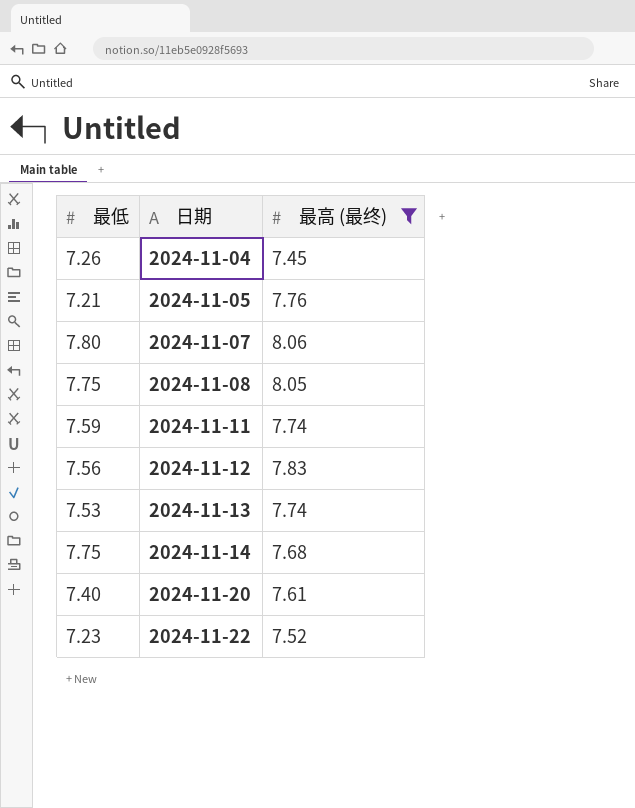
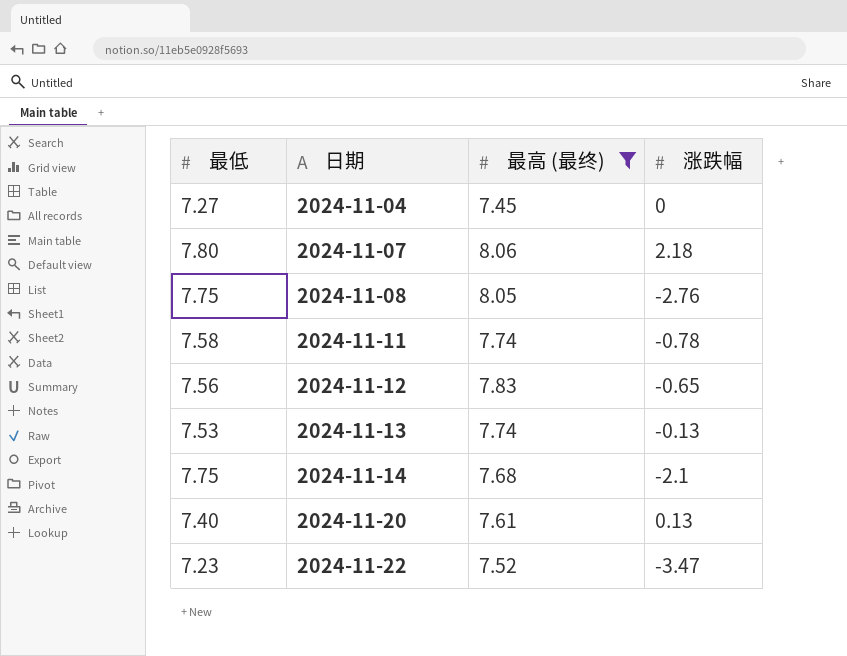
column 涨跌幅 | position: none -> 4
row 2024-11-05: 7.21 | 7.76 -> none
2024-11-04 | 最低: 7.26 -> 7.27
2024-11-11 | 最低: 7.59 -> 7.58

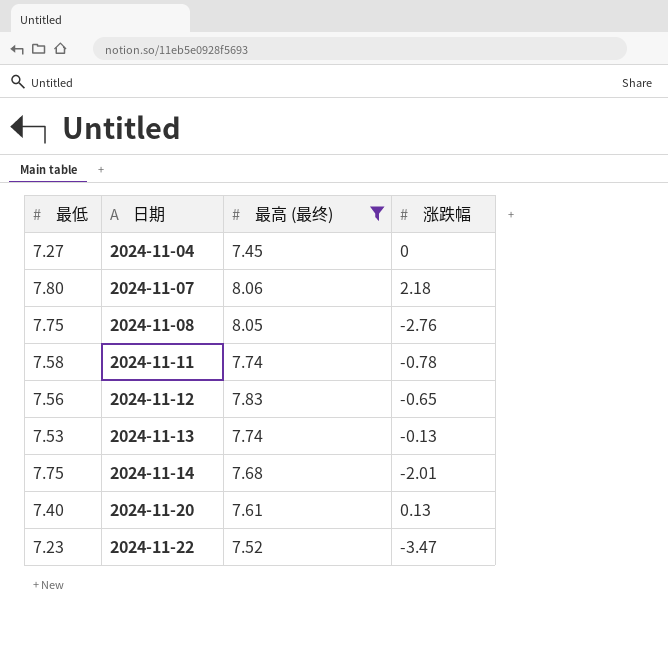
2024-11-14 | 涨跌幅: -2.1 -> -2.01

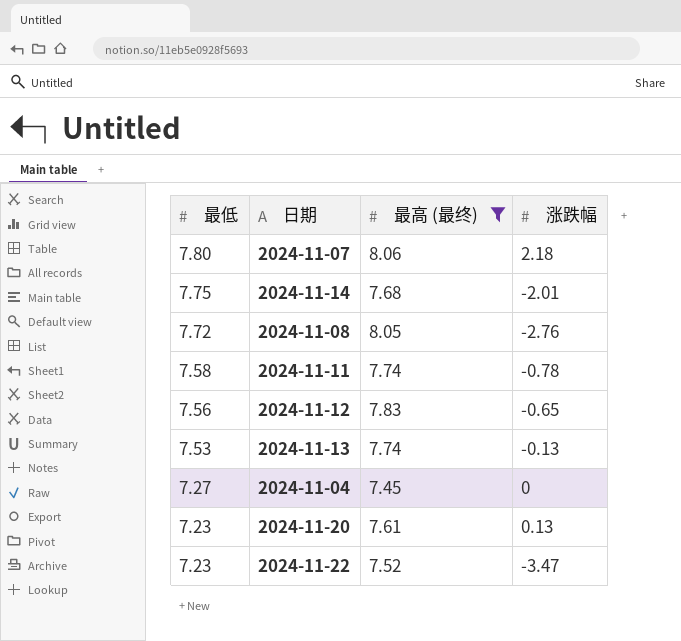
row order: 日期 ascending -> 最低 descending
2024-11-08 | 最低: 7.75 -> 7.72
2024-11-20 | 最低: 7.40 -> 7.23

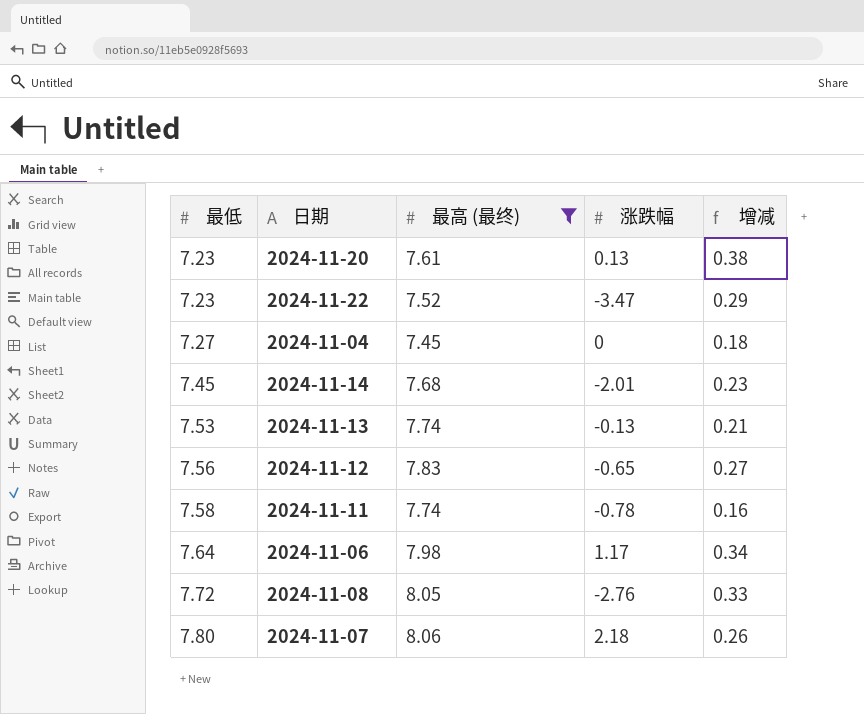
row order: 最低 descending -> 最低 ascending
column 增减 | formula: none -> [最高 (最终)] - [最低]
2024-11-14 | 最低: 7.75 -> 7.45
row 2024-11-06: none -> 7.64 | 7.98 | 1.17 | 0.34

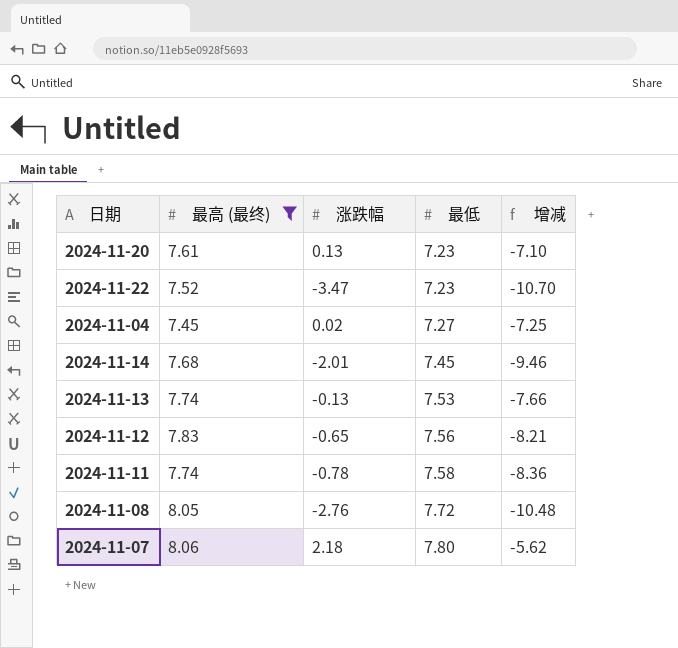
column 最低 | position: 1 -> 4
column 增减 | formula: [最高 (最终)] - [最低] -> [涨跌幅] - [最低]
row 2024-11-06: 7.64 | 7.98 | 1.17 | 0.34 -> none
2024-11-04 | 涨跌幅: 0 -> 0.02

